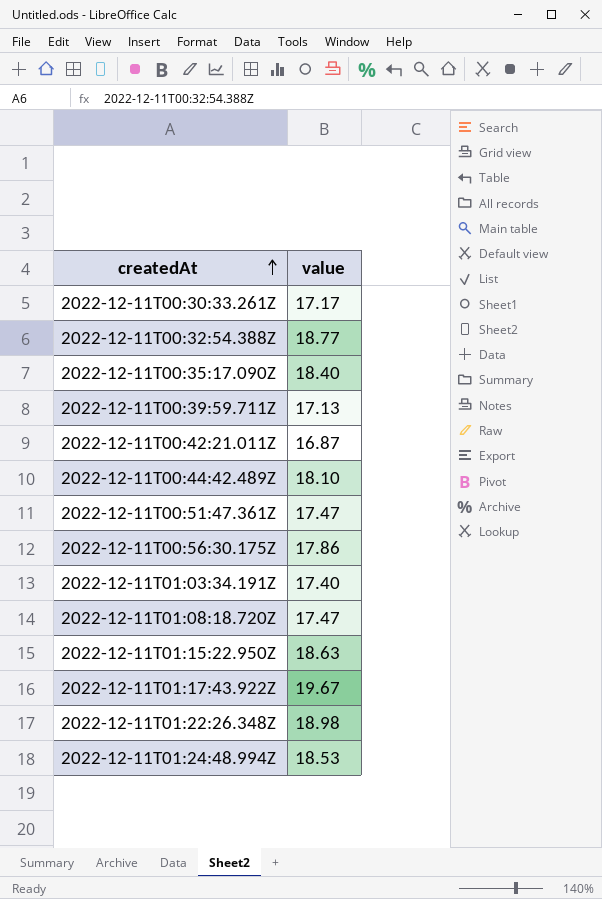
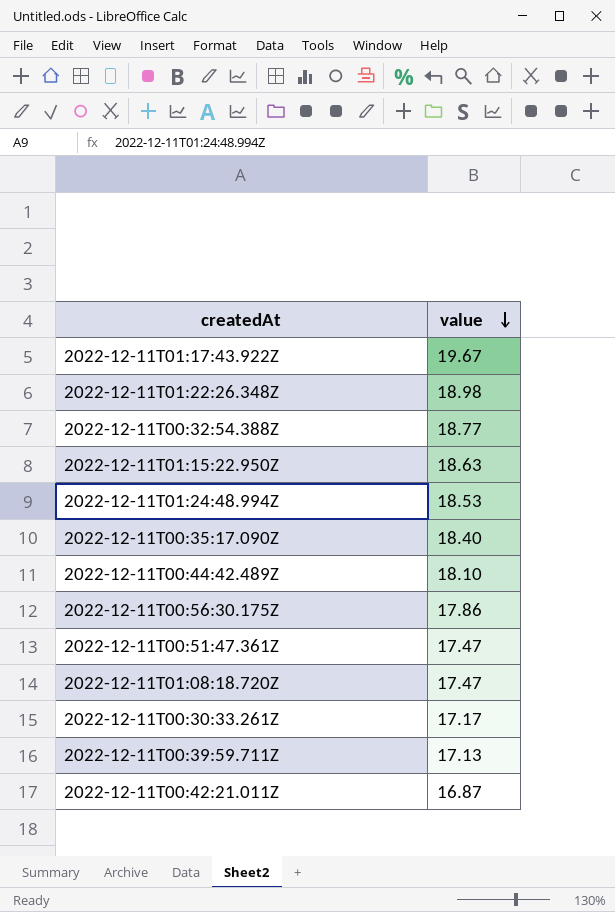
row order: createdAt ascending -> value descending
row 2022-12-11T01:03:34.191Z: 17.40 -> none

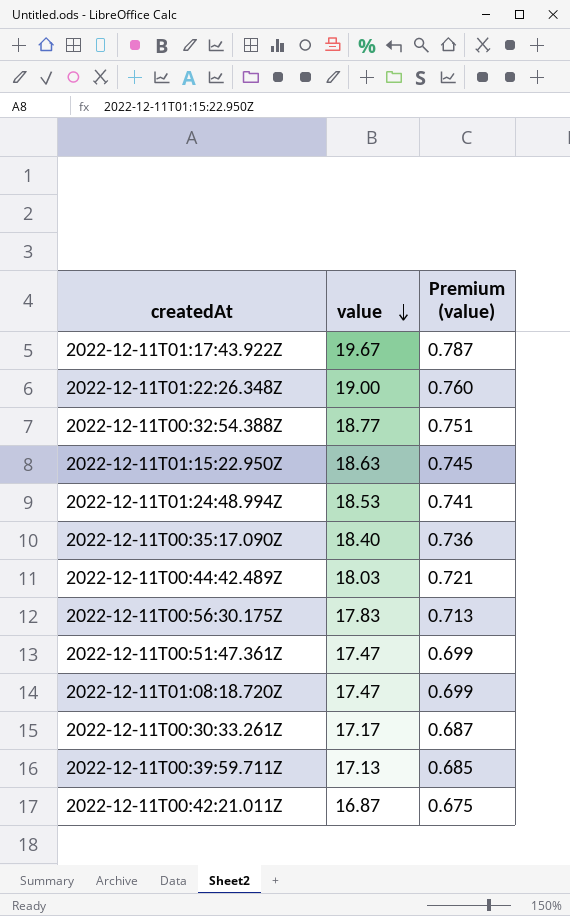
column Premium (value) | formula: none -> [value] * 0.04
2022-12-11T01:22:26.348Z | value: 18.98 -> 19.00
2022-12-11T00:44:42.489Z | value: 18.10 -> 18.03
2022-12-11T00:56:30.175Z | value: 17.86 -> 17.83

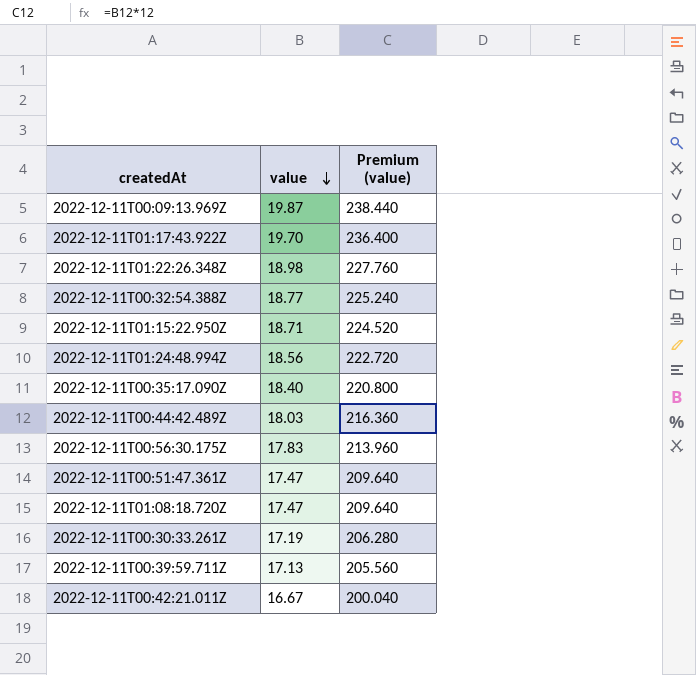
column Premium (value) | formula: [value] * 0.04 -> [value] * 12
row 2022-12-11T00:09:13.969Z: none -> 19.87 | 238.440
2022-12-11T01:17:43.922Z | value: 19.67 -> 19.70
2022-12-11T01:22:26.348Z | value: 19.00 -> 18.98
2022-12-11T01:15:22.950Z | value: 18.63 -> 18.71
2022-12-11T01:24:48.994Z | value: 18.53 -> 18.56
2022-12-11T00:30:33.261Z | value: 17.17 -> 17.19
2022-12-11T00:42:21.011Z | value: 16.87 -> 16.67

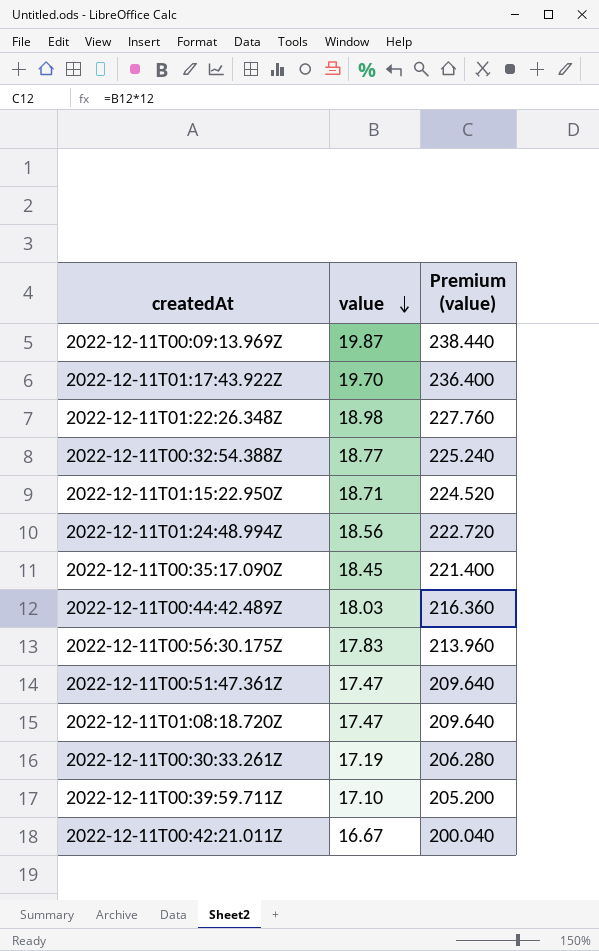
2022-12-11T00:35:17.090Z | value: 18.40 -> 18.45
2022-12-11T00:35:17.090Z | Premium (value): 220.800 -> 221.400
2022-12-11T00:39:59.711Z | value: 17.13 -> 17.10
2022-12-11T00:39:59.711Z | Premium (value): 205.560 -> 205.200

